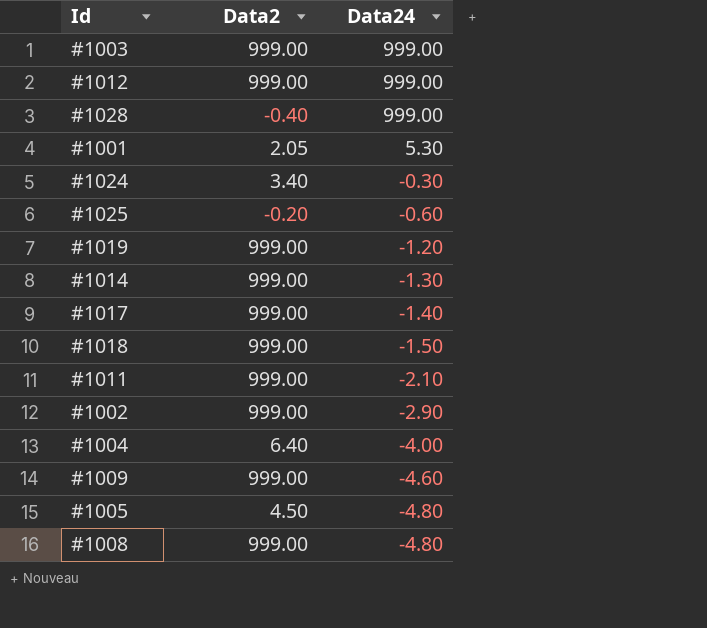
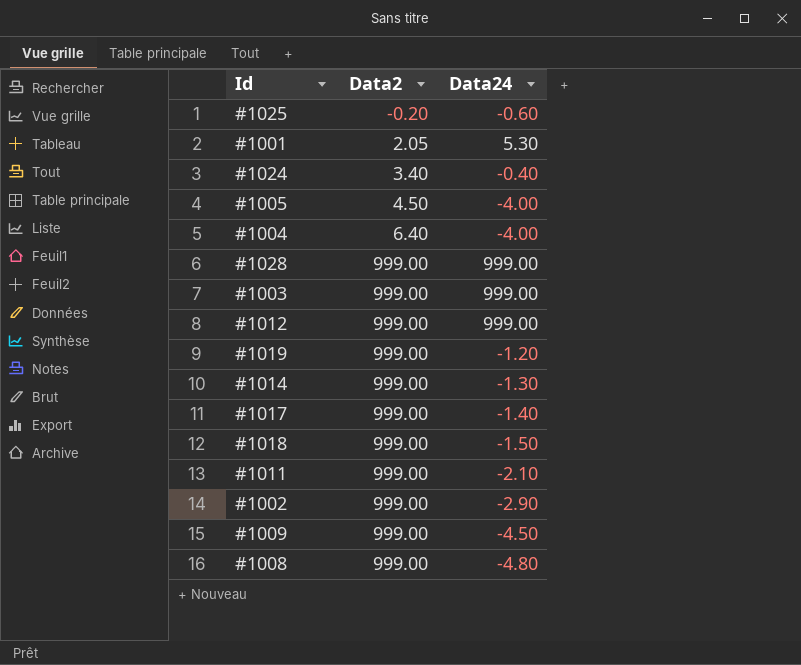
row order: Data24 descending -> Data2 ascending
#1024 | Data24: -0.30 -> -0.40
#1005 | Data24: -4.80 -> -4.00
#1028 | Data2: -0.40 -> 999.00
#1009 | Data24: -4.60 -> -4.50

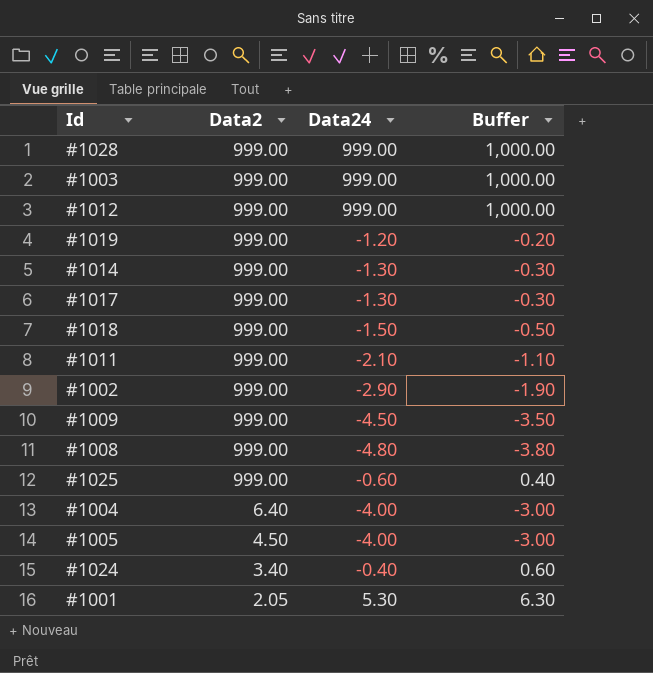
row order: Data2 ascending -> Data2 descending
column Buffer | formula: none -> [Data24] + 1
#1017 | Data24: -1.40 -> -1.30
#1025 | Data2: -0.20 -> 999.00

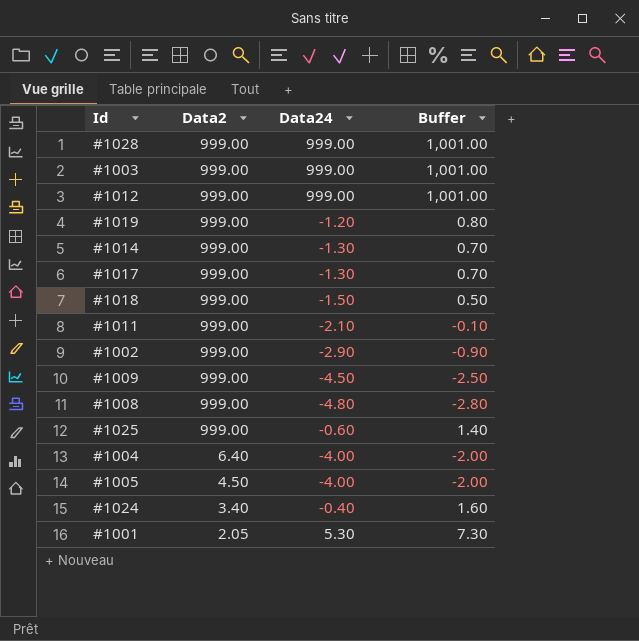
column Buffer | formula: [Data24] + 1 -> [Data24] + 2

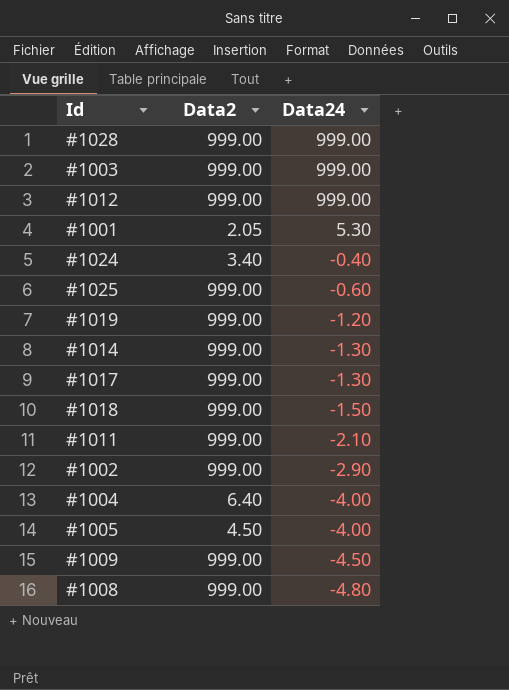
row order: Data2 descending -> Data24 descending
column Buffer | formula: [Data24] + 2 -> none

